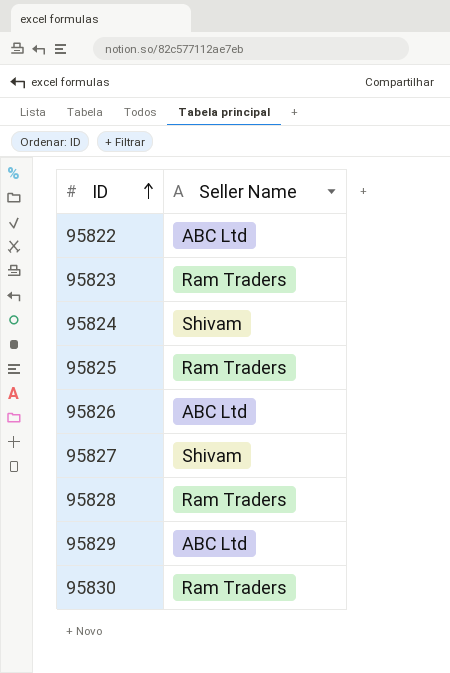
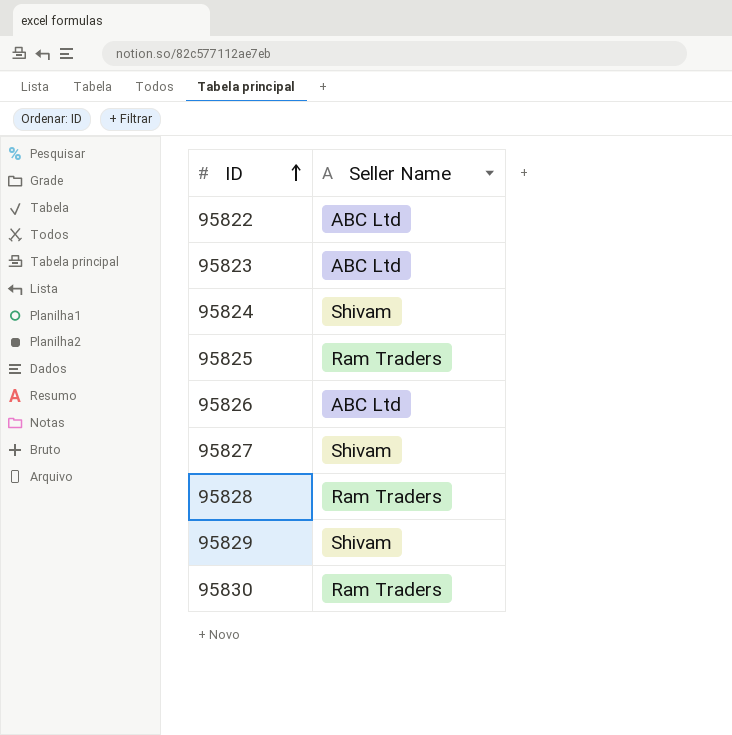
95823 | Seller Name: Ram Traders -> ABC Ltd
95829 | Seller Name: ABC Ltd -> Shivam

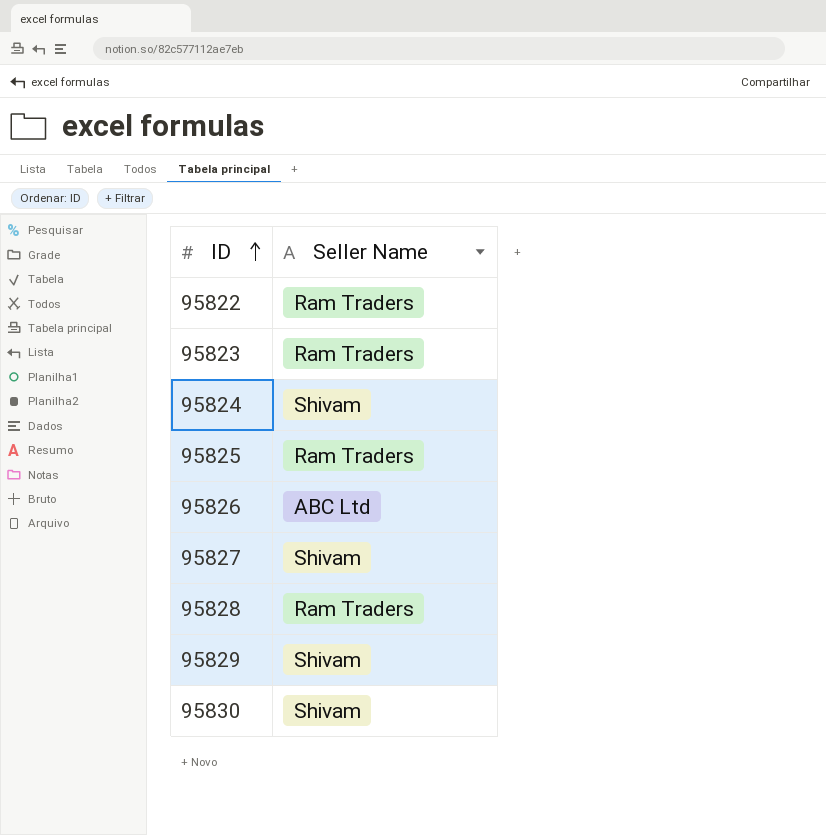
95822 | Seller Name: ABC Ltd -> Ram Traders
95823 | Seller Name: ABC Ltd -> Ram Traders
95830 | Seller Name: Ram Traders -> Shivam

